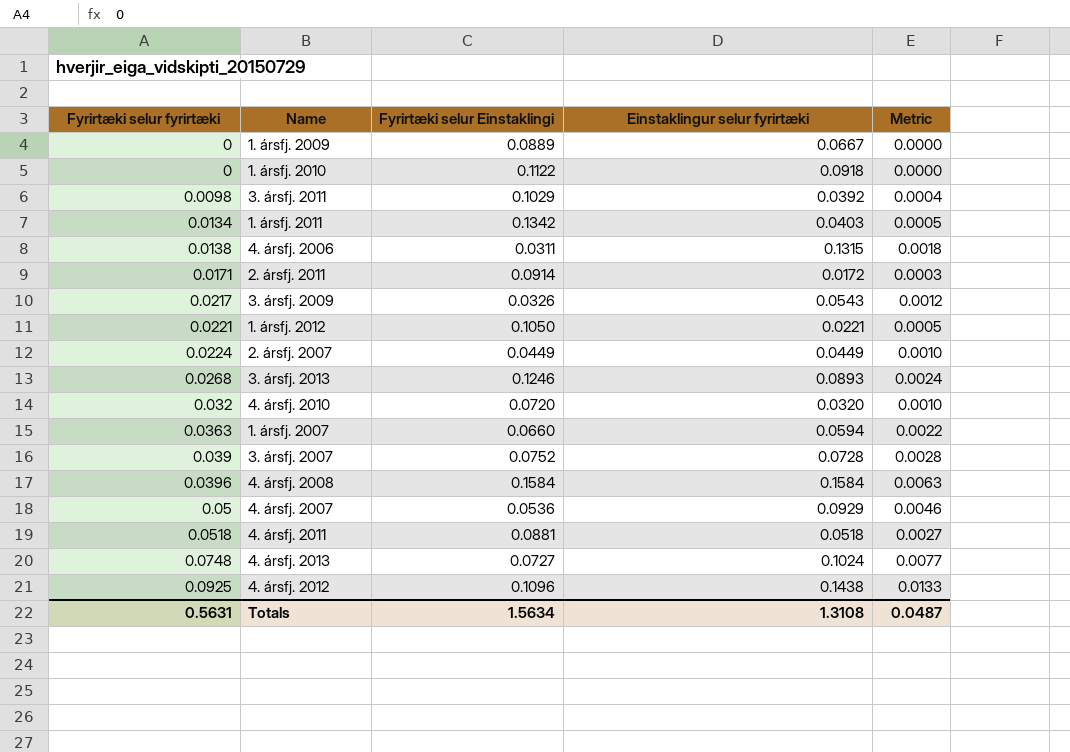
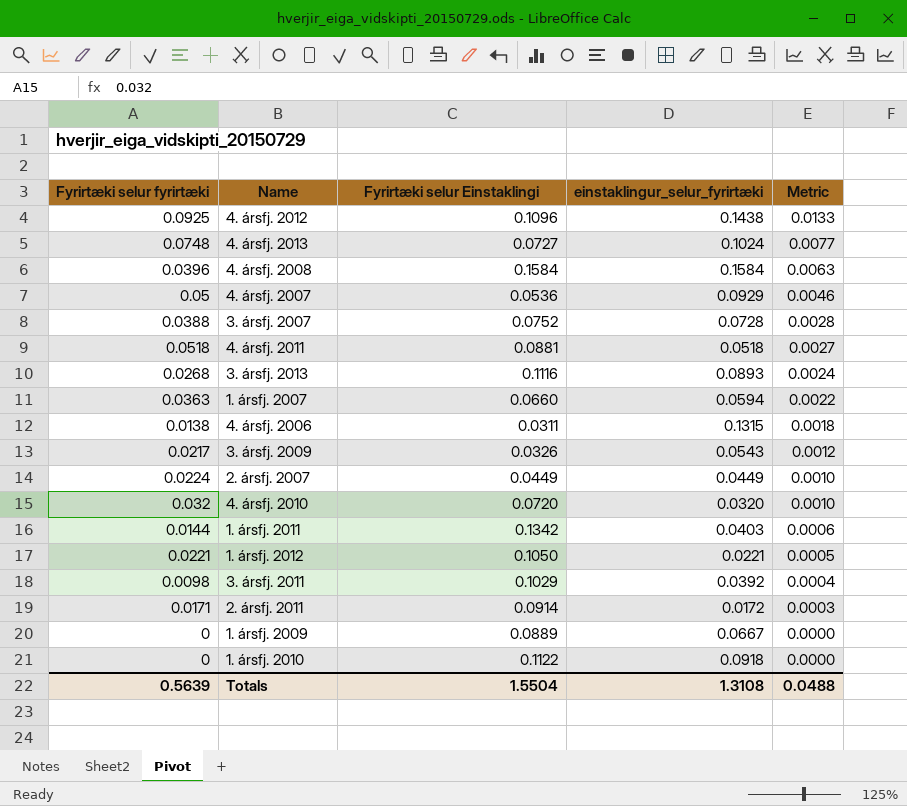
row order: Fyrirtæki selur fyrirtæki ascending -> Metric descending
column name: Einstaklingur selur fyrirtæki -> einstaklingur_selur_fyrirtæki
3. ársfj. 2007 | Fyrirtæki selur fyrirtæki: 0.039 -> 0.0388
3. ársfj. 2013 | Fyrirtæki selur Einstaklingi: 0.1246 -> 0.1116
1. ársfj. 2011 | Fyrirtæki selur fyrirtæki: 0.0134 -> 0.0144
1. ársfj. 2011 | Metric: 0.0005 -> 0.0006
Totals | Fyrirtæki selur fyrirtæki: 0.5631 -> 0.5639
Totals | Fyrirtæki selur Einstaklingi: 1.5634 -> 1.5504
Totals | Metric: 0.0487 -> 0.0488

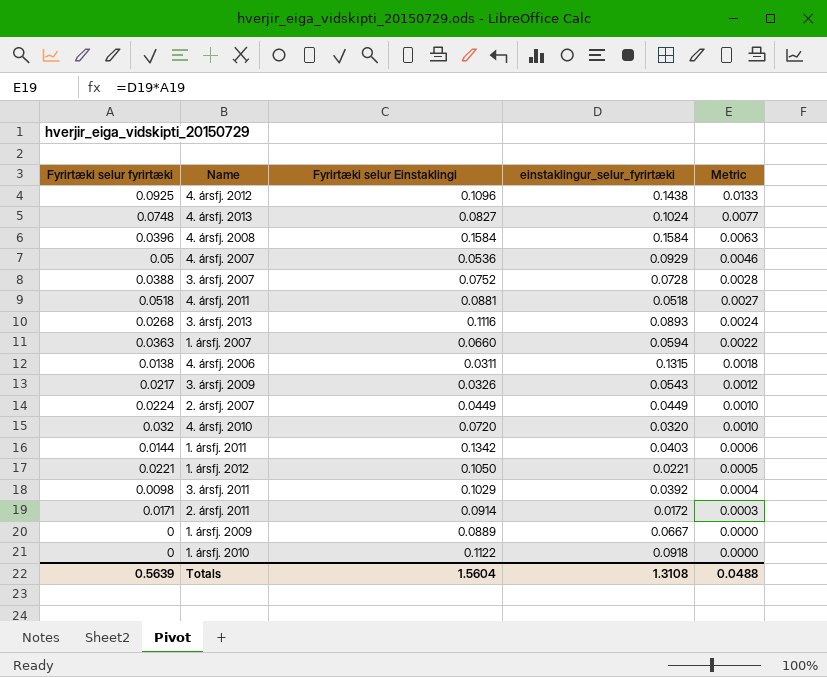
4. ársfj. 2013 | Fyrirtæki selur Einstaklingi: 0.0727 -> 0.0827
Totals | Fyrirtæki selur Einstaklingi: 1.5504 -> 1.5604

